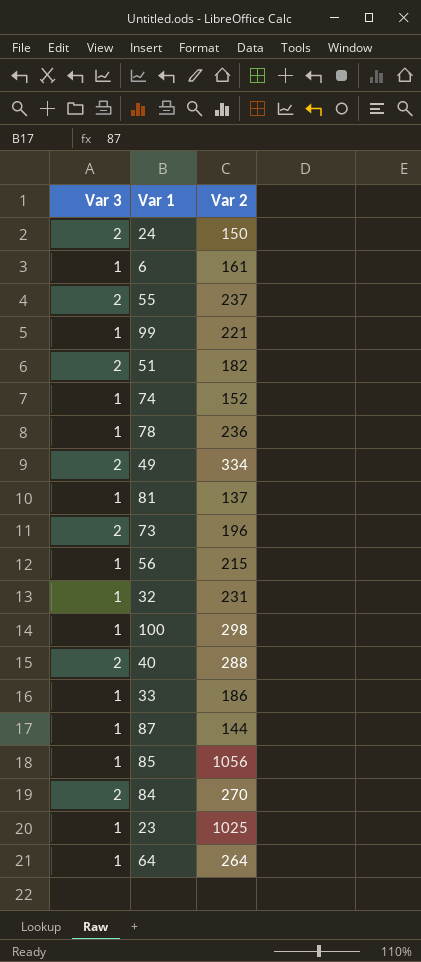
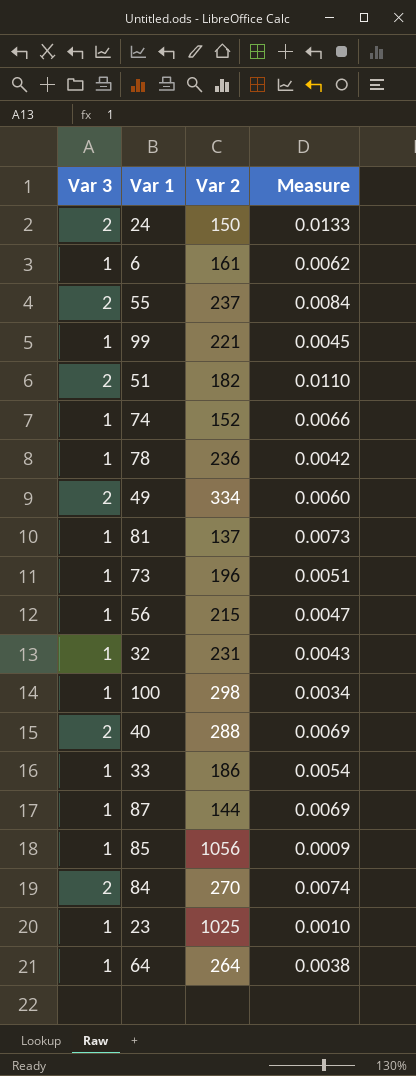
column Measure | formula: none -> [Var 3] / [Var 2]
73 | Var 3: 2 -> 1

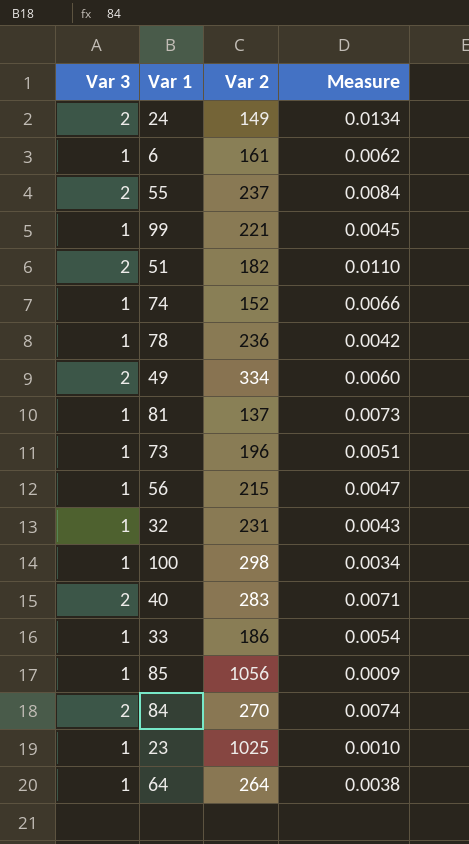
row 87: 1 | 144 | 0.0069 -> none
24 | Var 2: 150 -> 149
24 | Measure: 0.0133 -> 0.0134
40 | Var 2: 288 -> 283
40 | Measure: 0.0069 -> 0.0071

